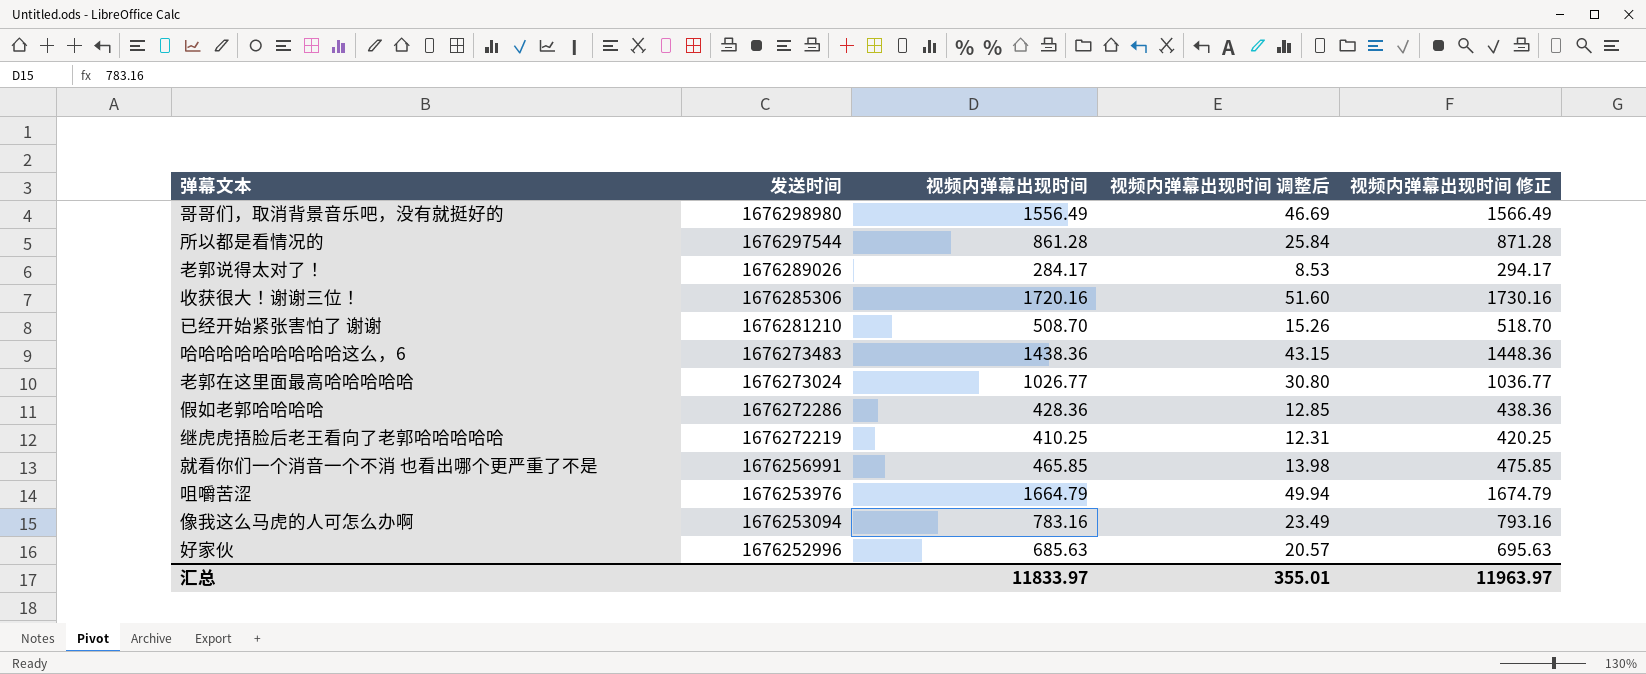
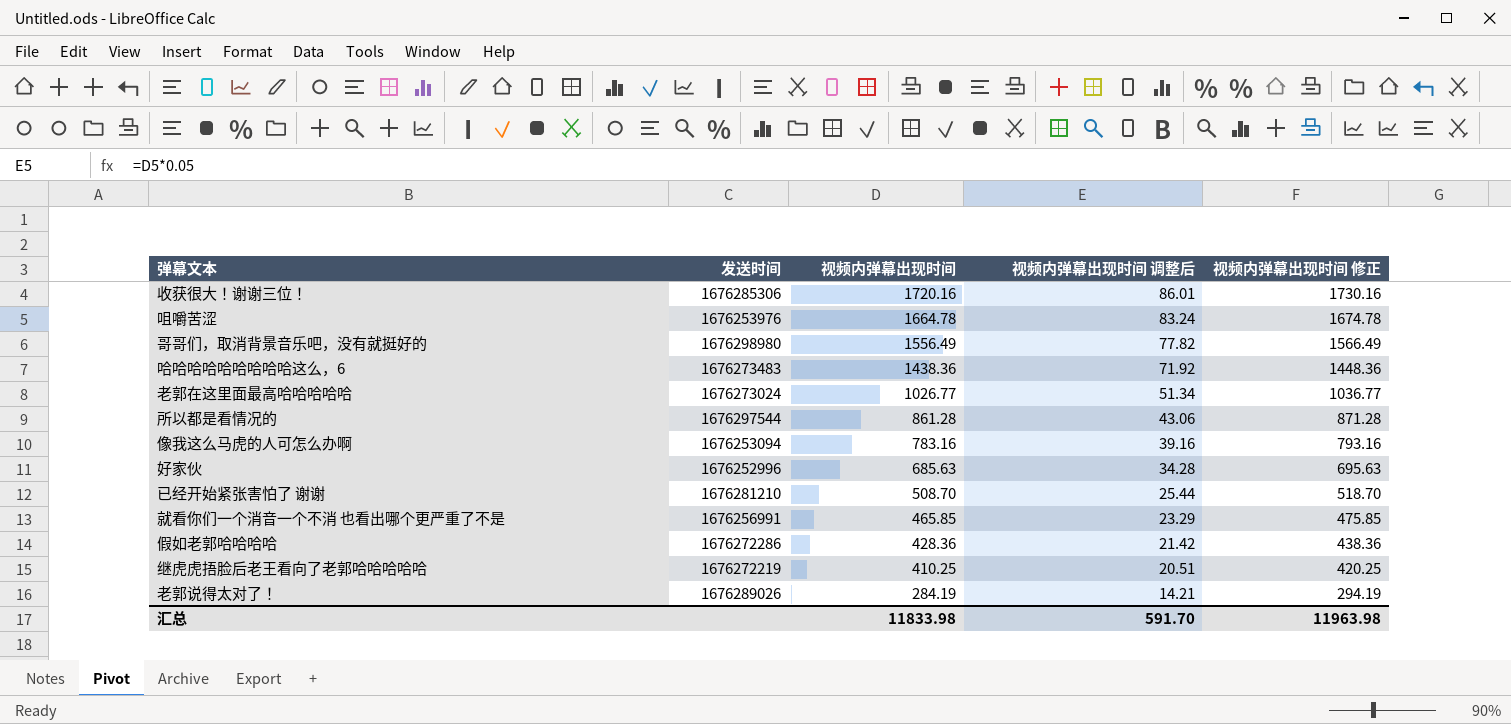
row order: 发送时间 descending -> 视频内弹幕出现时间 descending
column 视频内弹幕出现时间 调整后 | formula: [视频内弹幕出现时间] * 0.03 -> [视频内弹幕出现时间] * 0.05
咀嚼苦涩 | 视频内弹幕出现时间: 1664.79 -> 1664.78
咀嚼苦涩 | 视频内弹幕出现时间 修正: 1674.79 -> 1674.78
老郭说得太对了！ | 视频内弹幕出现时间: 284.17 -> 284.19
老郭说得太对了！ | 视频内弹幕出现时间 修正: 294.17 -> 294.19
汇总 | 视频内弹幕出现时间: 11833.97 -> 11833.98
汇总 | 视频内弹幕出现时间 调整后: 355.01 -> 591.70
汇总 | 视频内弹幕出现时间 修正: 11963.97 -> 11963.98

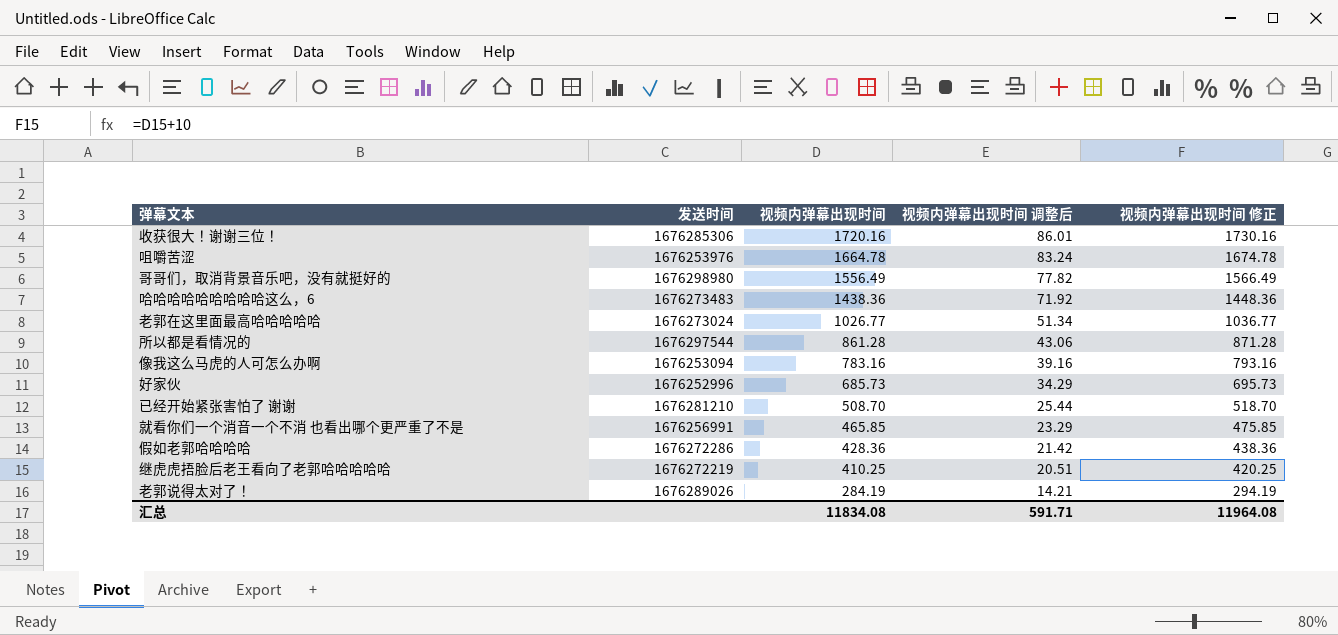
好家伙 | 视频内弹幕出现时间: 685.63 -> 685.73
好家伙 | 视频内弹幕出现时间 调整后: 34.28 -> 34.29
好家伙 | 视频内弹幕出现时间 修正: 695.63 -> 695.73
汇总 | 视频内弹幕出现时间: 11833.98 -> 11834.08
汇总 | 视频内弹幕出现时间 调整后: 591.70 -> 591.71
汇总 | 视频内弹幕出现时间 修正: 11963.98 -> 11964.08

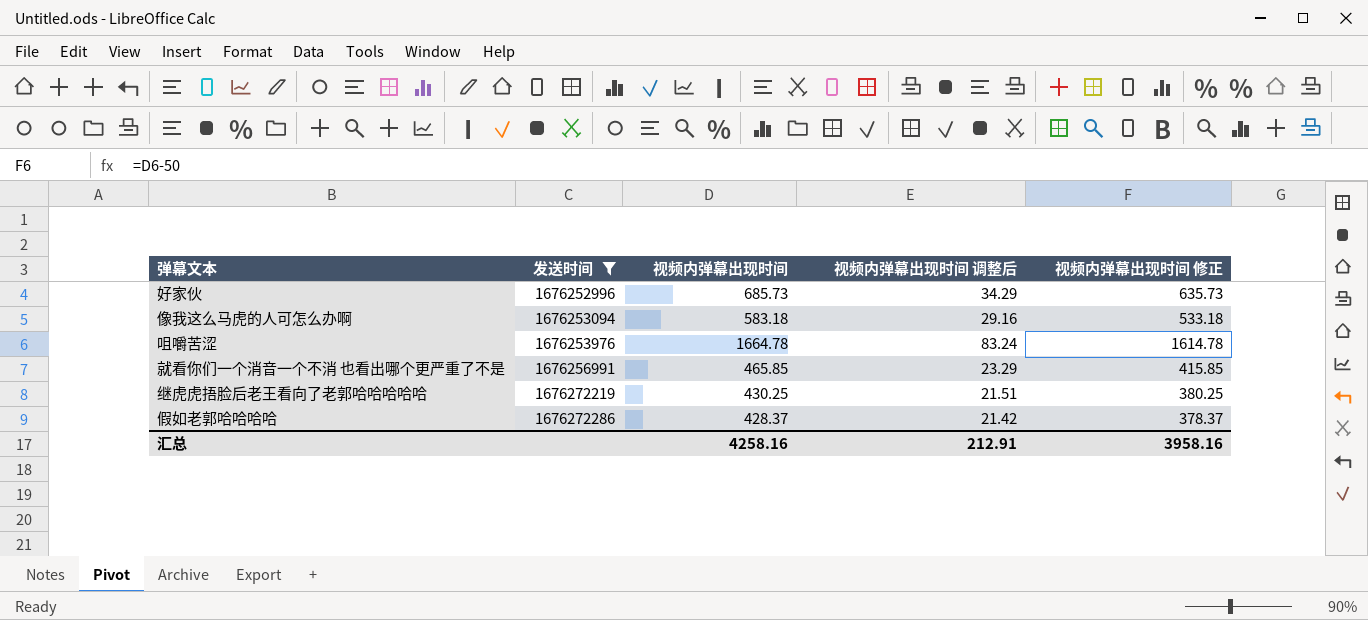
filter: none -> 发送时间 <= 1676272286
row order: 视频内弹幕出现时间 descending -> 发送时间 ascending
column 视频内弹幕出现时间 修正 | formula: [视频内弹幕出现时间] + 10 -> [视频内弹幕出现时间] - 50
像我这么马虎的人可怎么办啊 | 视频内弹幕出现时间: 783.16 -> 583.18
像我这么马虎的人可怎么办啊 | 视频内弹幕出现时间 调整后: 39.16 -> 29.16
继虎虎捂脸后老王看向了老郭哈哈哈哈哈 | 视频内弹幕出现时间: 410.25 -> 430.25
继虎虎捂脸后老王看向了老郭哈哈哈哈哈 | 视频内弹幕出现时间 调整后: 20.51 -> 21.51
假如老郭哈哈哈哈 | 视频内弹幕出现时间: 428.36 -> 428.37
汇总 | 视频内弹幕出现时间: 11834.08 -> 4258.16
汇总 | 视频内弹幕出现时间 调整后: 591.71 -> 212.91
汇总 | 视频内弹幕出现时间 修正: 11964.08 -> 3958.16

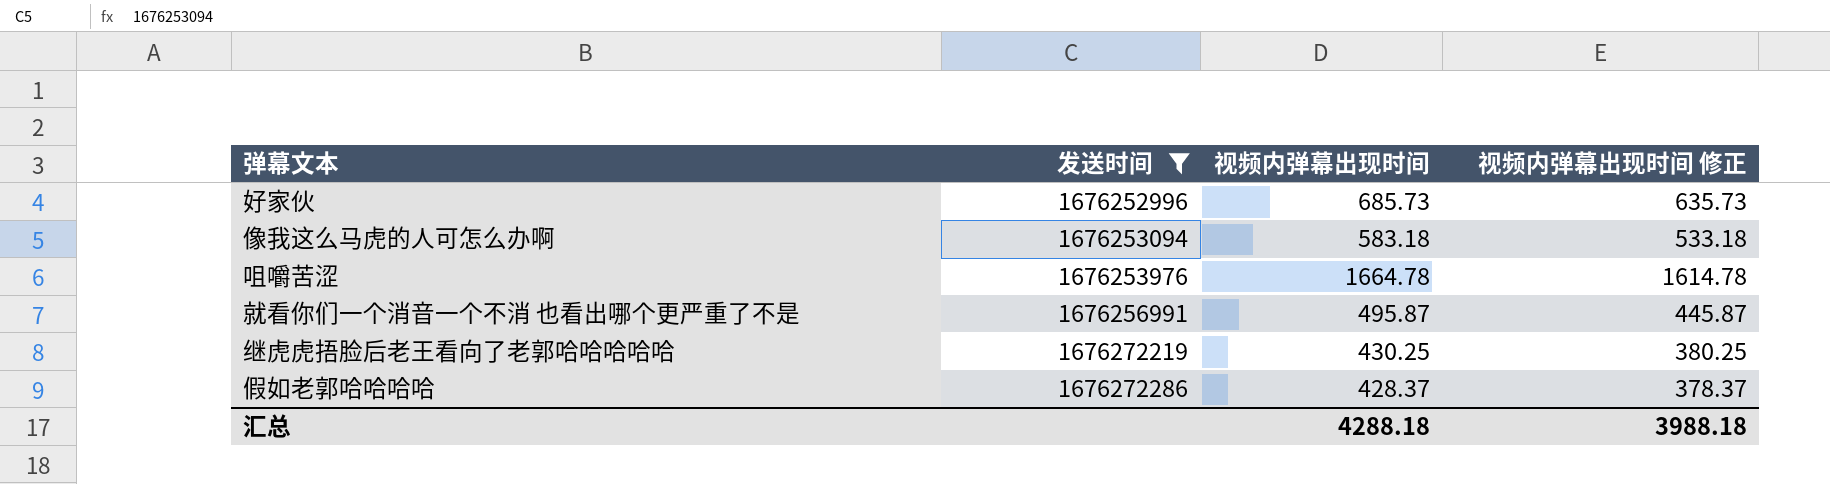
column 视频内弹幕出现时间 调整后 | formula: [视频内弹幕出现时间] * 0.05 -> none
就看你们一个消音一个不消 也看出哪个更严重了不是 | 视频内弹幕出现时间: 465.85 -> 495.87
就看你们一个消音一个不消 也看出哪个更严重了不是 | 视频内弹幕出现时间 修正: 415.85 -> 445.87
汇总 | 视频内弹幕出现时间: 4258.16 -> 4288.18
汇总 | 视频内弹幕出现时间 修正: 3958.16 -> 3988.18

